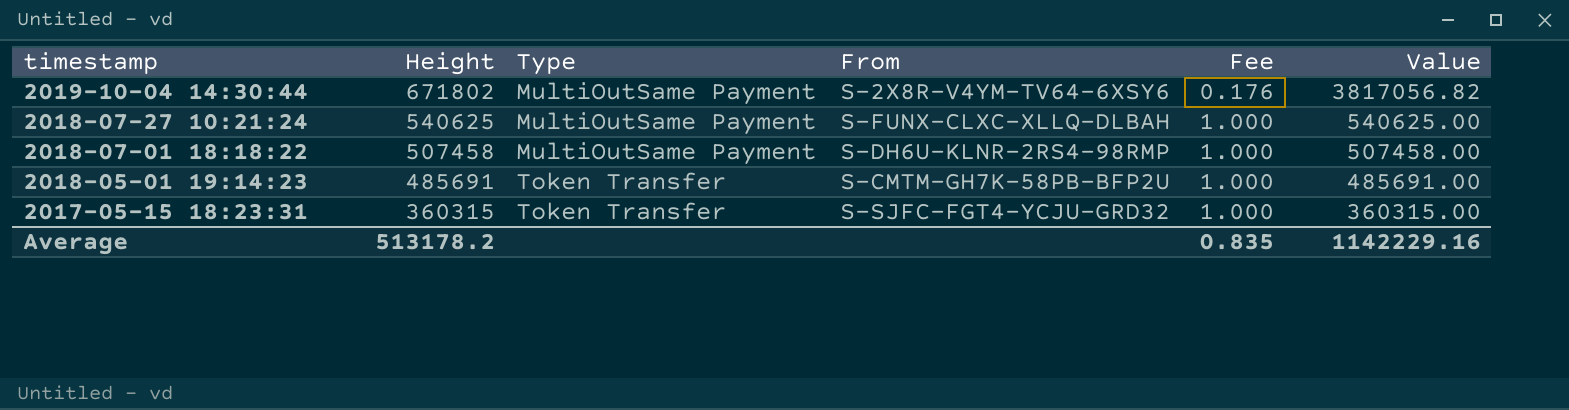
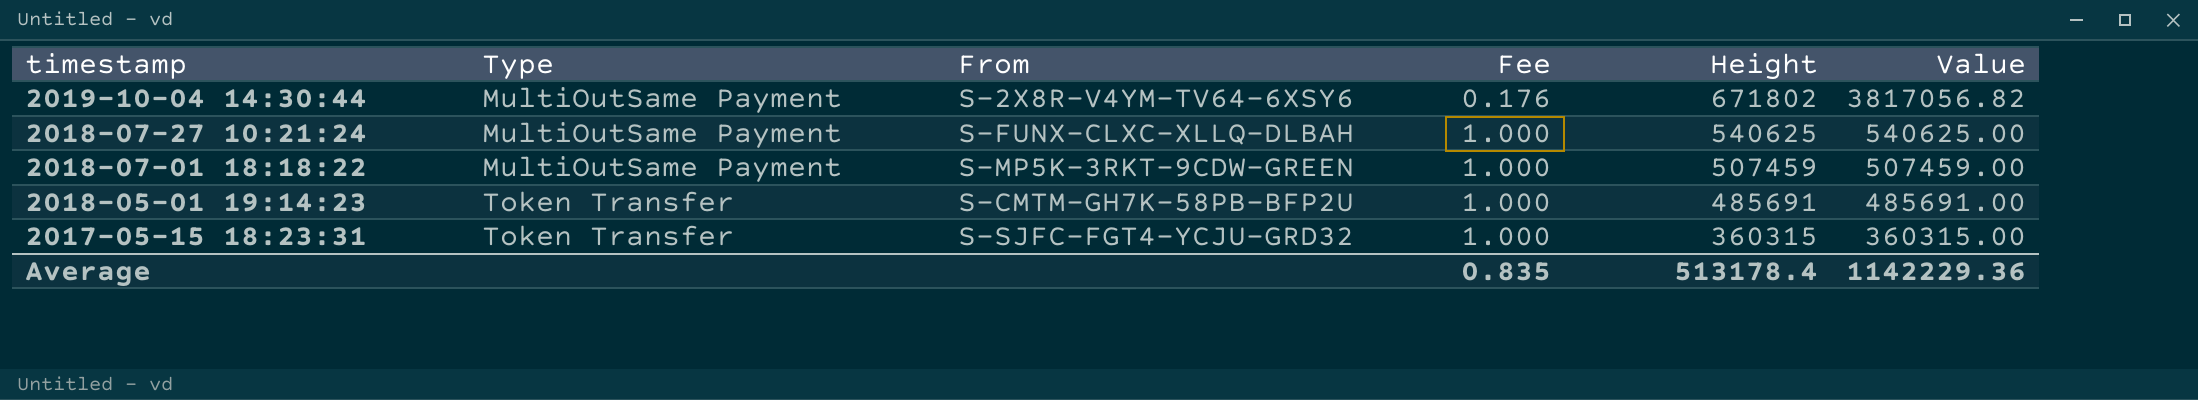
column Height | position: 2 -> 5
2018-07-01 18:18:22 | From: S-DH6U-KLNR-2RS4-98RMP -> S-MP5K-3RKT-9CDW-GREEN
2018-07-01 18:18:22 | Height: 507458 -> 507459
2018-07-01 18:18:22 | Value: 507458.00 -> 507459.00
Average | Height: 513178.2 -> 513178.4
Average | Value: 1142229.16 -> 1142229.36

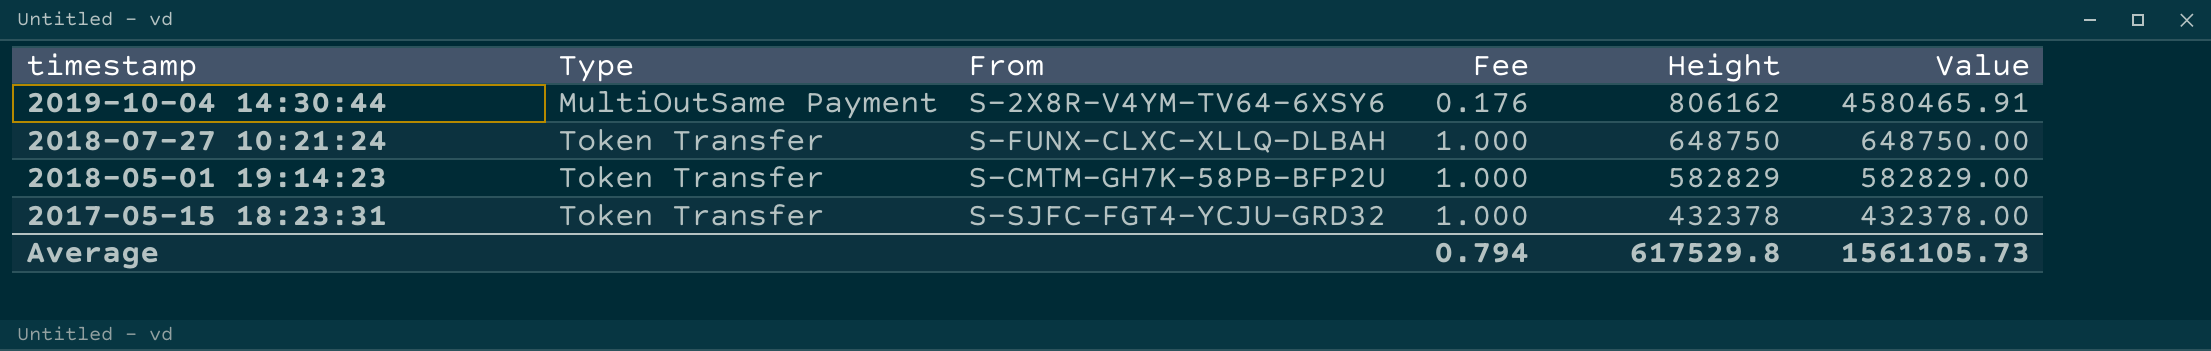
row 2018-07-01 18:18:22: MultiOutSame Payment | S-MP5K-3RKT-9CDW-GREEN | 1.000 | 507459 | 507459.00 -> none
2019-10-04 14:30:44 | Height: 671802 -> 806162
2019-10-04 14:30:44 | Value: 3817056.82 -> 4580465.91
2018-07-27 10:21:24 | Type: MultiOutSame Payment -> Token Transfer
2018-07-27 10:21:24 | Height: 540625 -> 648750
2018-07-27 10:21:24 | Value: 540625.00 -> 648750.00
2018-05-01 19:14:23 | Height: 485691 -> 582829
2018-05-01 19:14:23 | Value: 485691.00 -> 582829.00
2017-05-15 18:23:31 | Height: 360315 -> 432378
2017-05-15 18:23:31 | Value: 360315.00 -> 432378.00
Average | Fee: 0.835 -> 0.794
Average | Height: 513178.4 -> 617529.8
Average | Value: 1142229.36 -> 1561105.73

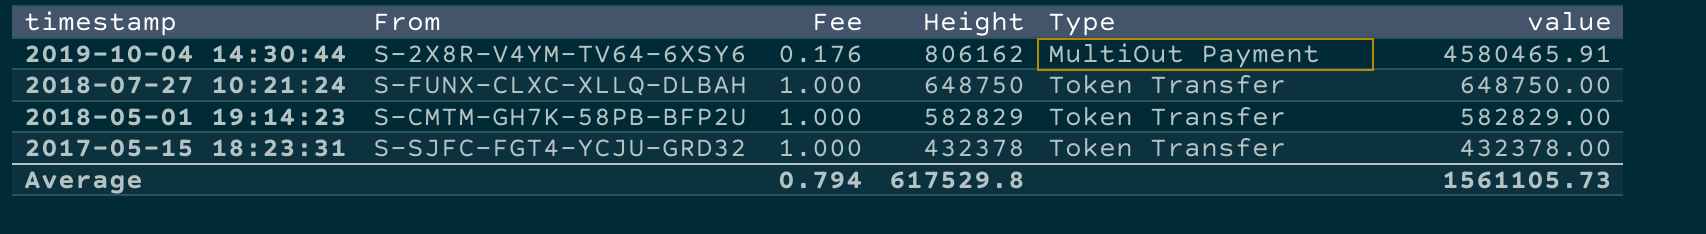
column Type | position: 2 -> 5
column name: Value -> value
2019-10-04 14:30:44 | Type: MultiOutSame Payment -> MultiOut Payment

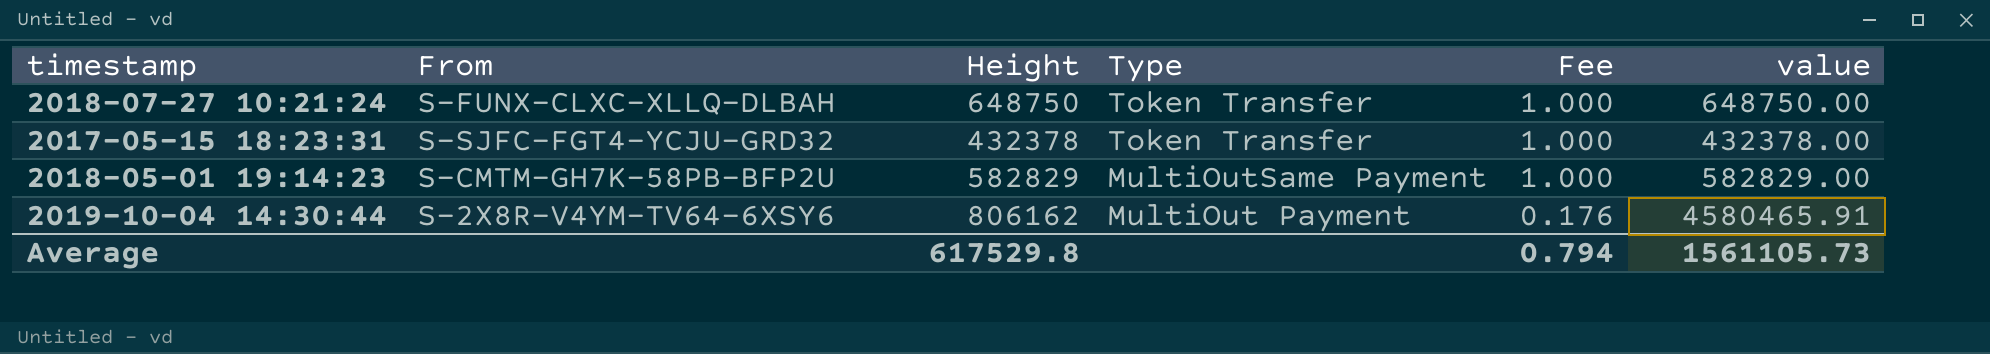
row order: timestamp descending -> Type descending
column Fee | position: 3 -> 5
2018-05-01 19:14:23 | Type: Token Transfer -> MultiOutSame Payment

